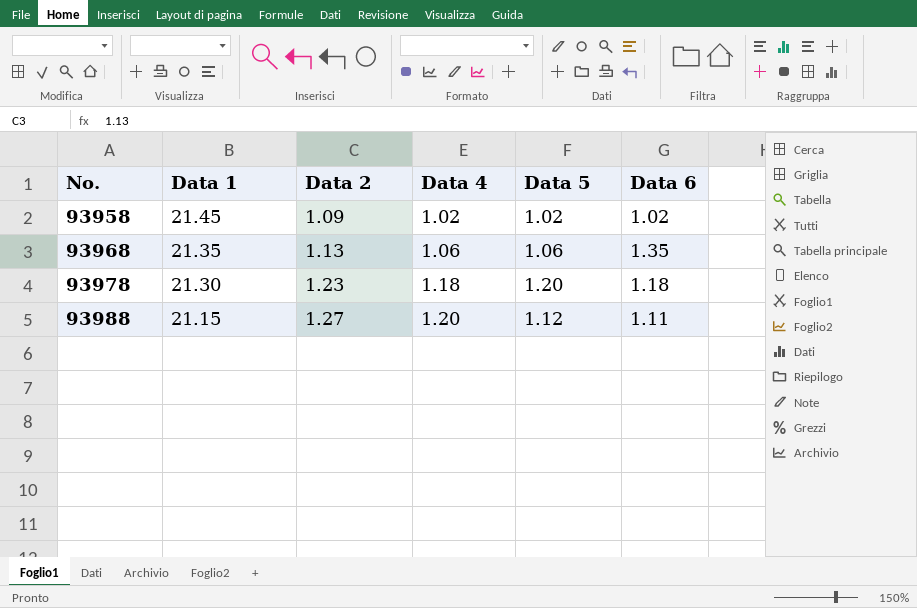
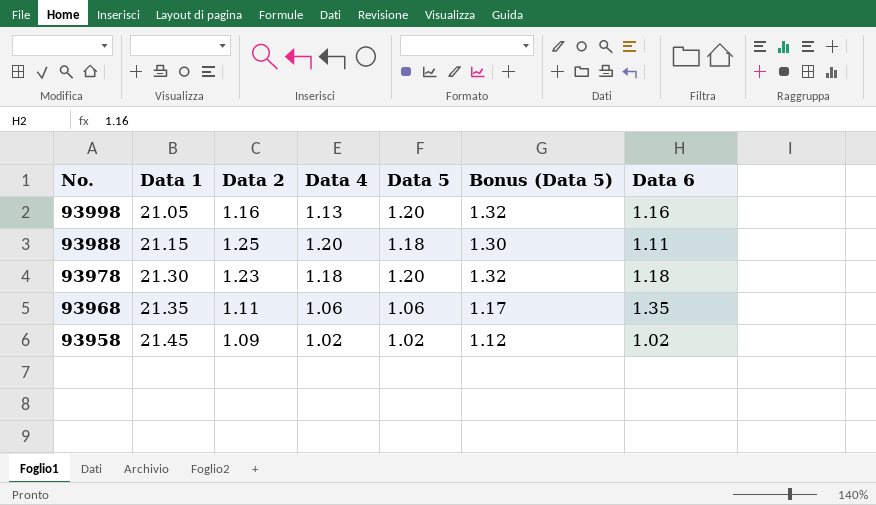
row order: No. ascending -> No. descending
column Bonus (Data 5) | formula: none -> [Data 5] * 1.1
row 93998: none -> 21.05 | 1.16 | 1.13 | 1.20 | 1.32 | 1.16
93988 | Data 2: 1.27 -> 1.25
93988 | Data 5: 1.12 -> 1.18
93968 | Data 2: 1.13 -> 1.11

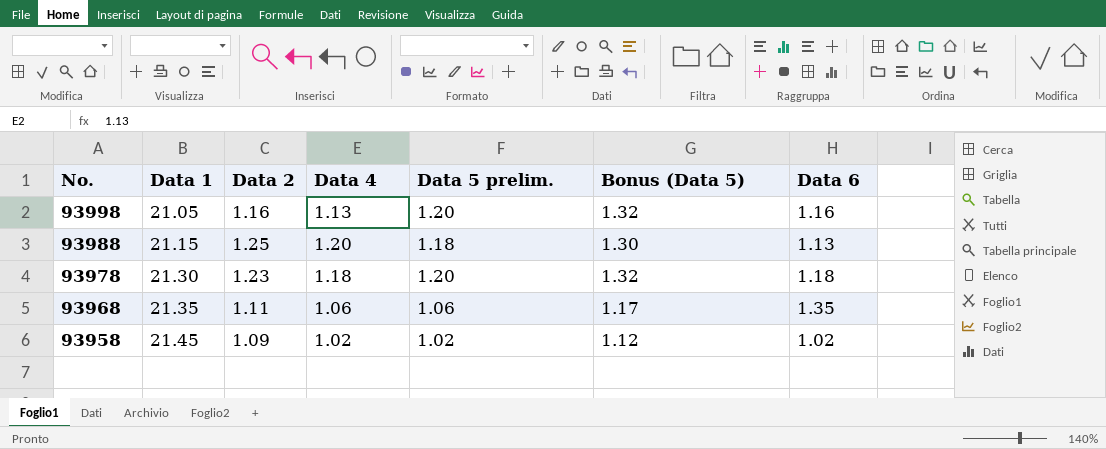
column name: Data 5 -> Data 5 prelim.
93988 | Data 6: 1.11 -> 1.13

